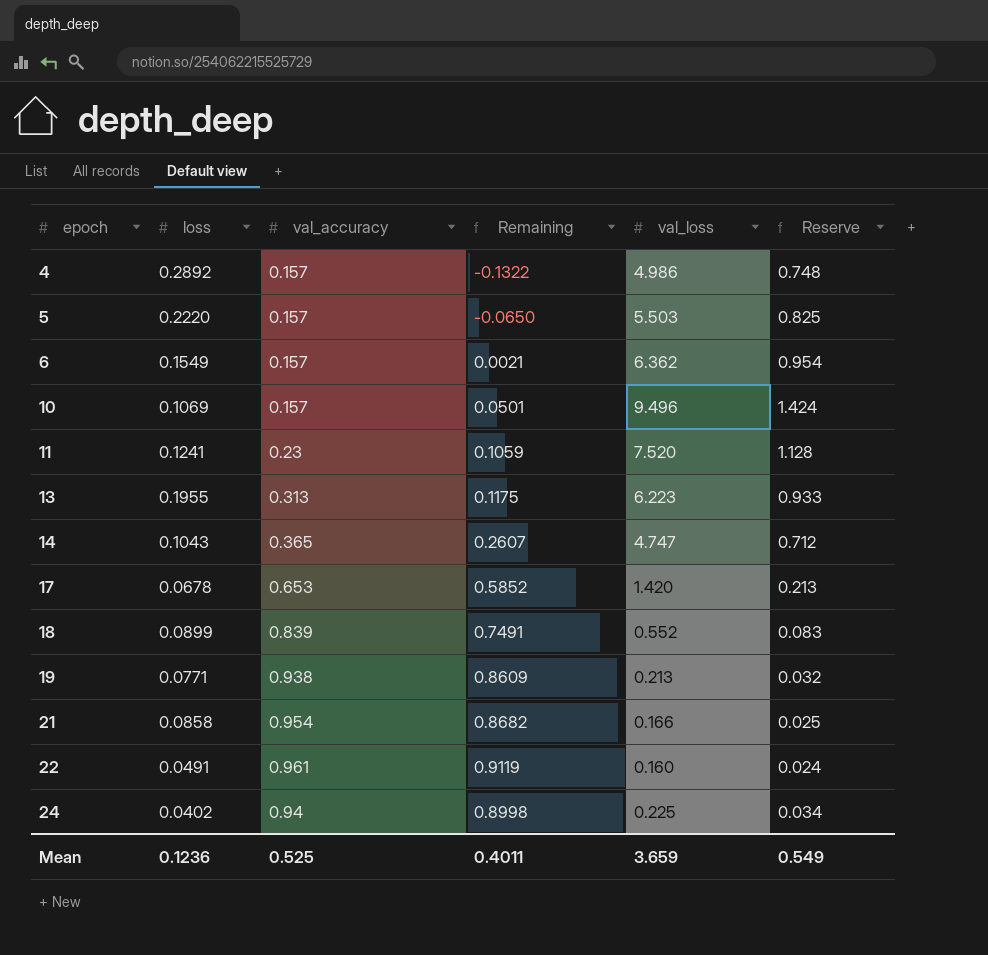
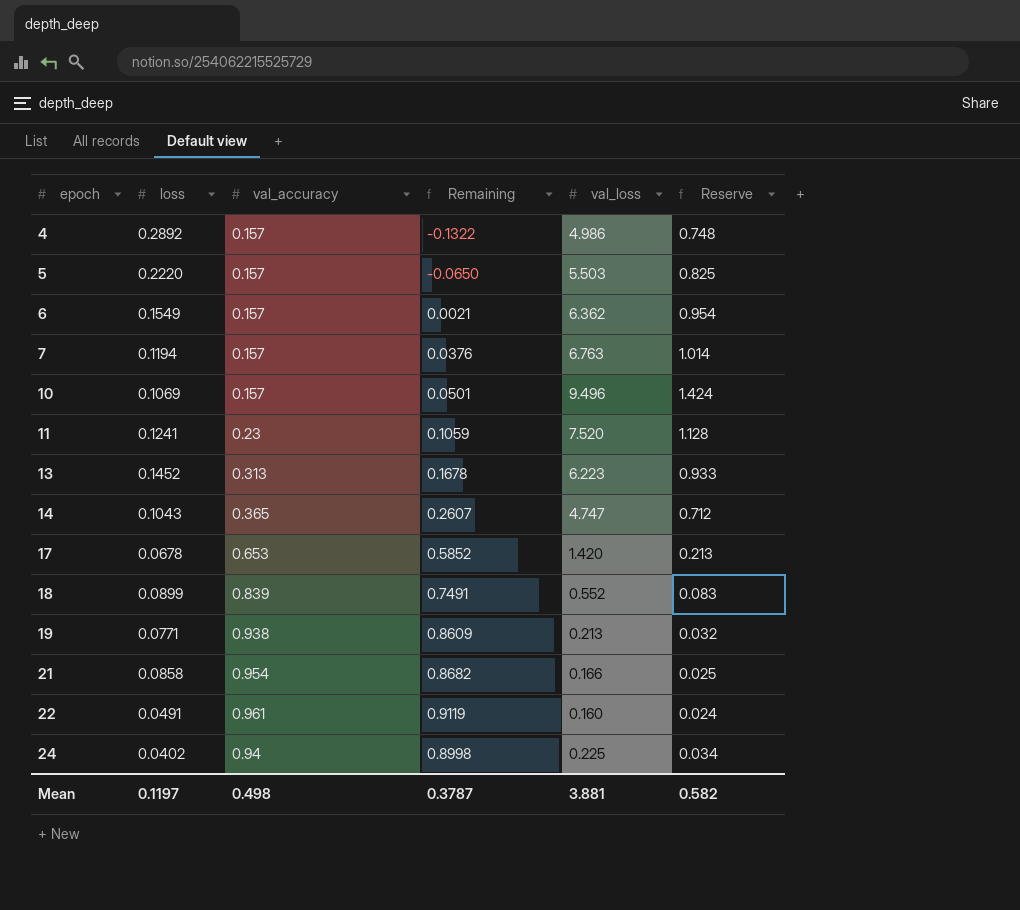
row 7: none -> 0.1194 | 0.157 | 0.0376 | 6.763 | 1.014
13 | loss: 0.1955 -> 0.1452
13 | Remaining: 0.1175 -> 0.1678
Mean | loss: 0.1236 -> 0.1197
Mean | val_accuracy: 0.525 -> 0.498
Mean | Remaining: 0.4011 -> 0.3787
Mean | val_loss: 3.659 -> 3.881
Mean | Reserve: 0.549 -> 0.582

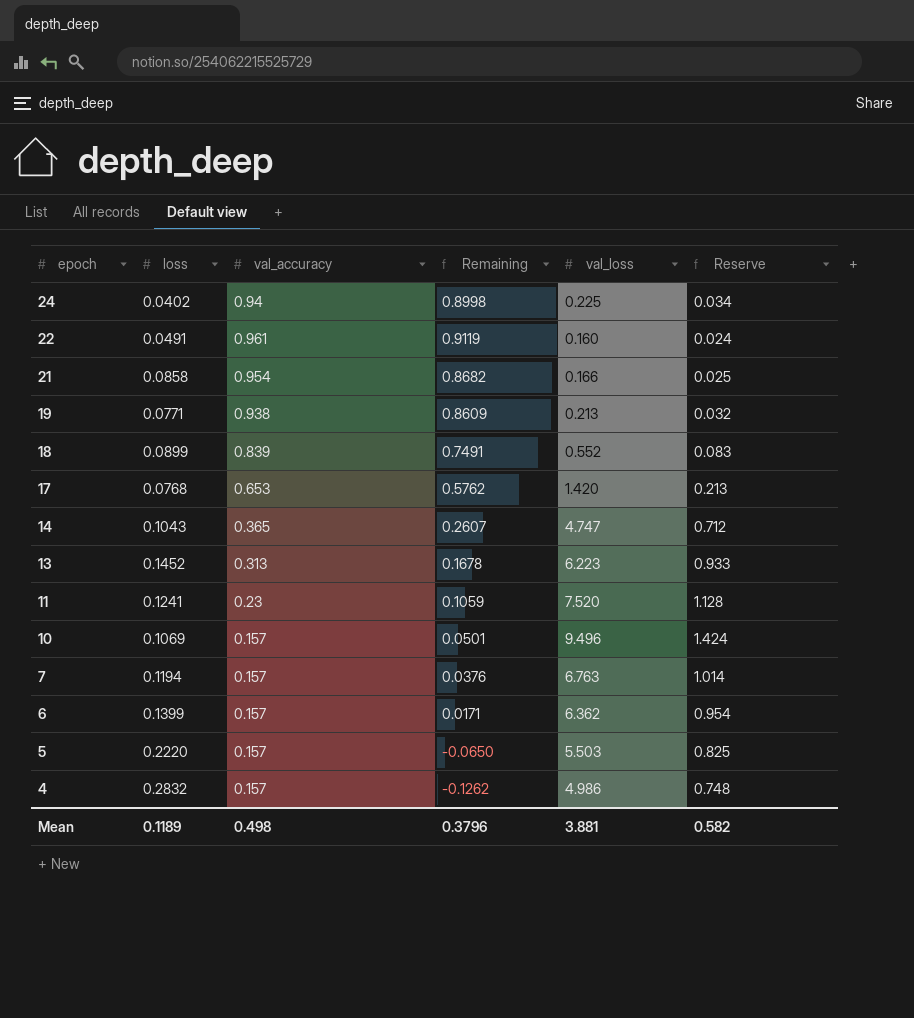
row order: epoch ascending -> epoch descending
17 | loss: 0.0678 -> 0.0768
17 | Remaining: 0.5852 -> 0.5762
6 | loss: 0.1549 -> 0.1399
6 | Remaining: 0.0021 -> 0.0171
4 | loss: 0.2892 -> 0.2832
4 | Remaining: -0.1322 -> -0.1262
Mean | loss: 0.1197 -> 0.1189
Mean | Remaining: 0.3787 -> 0.3796

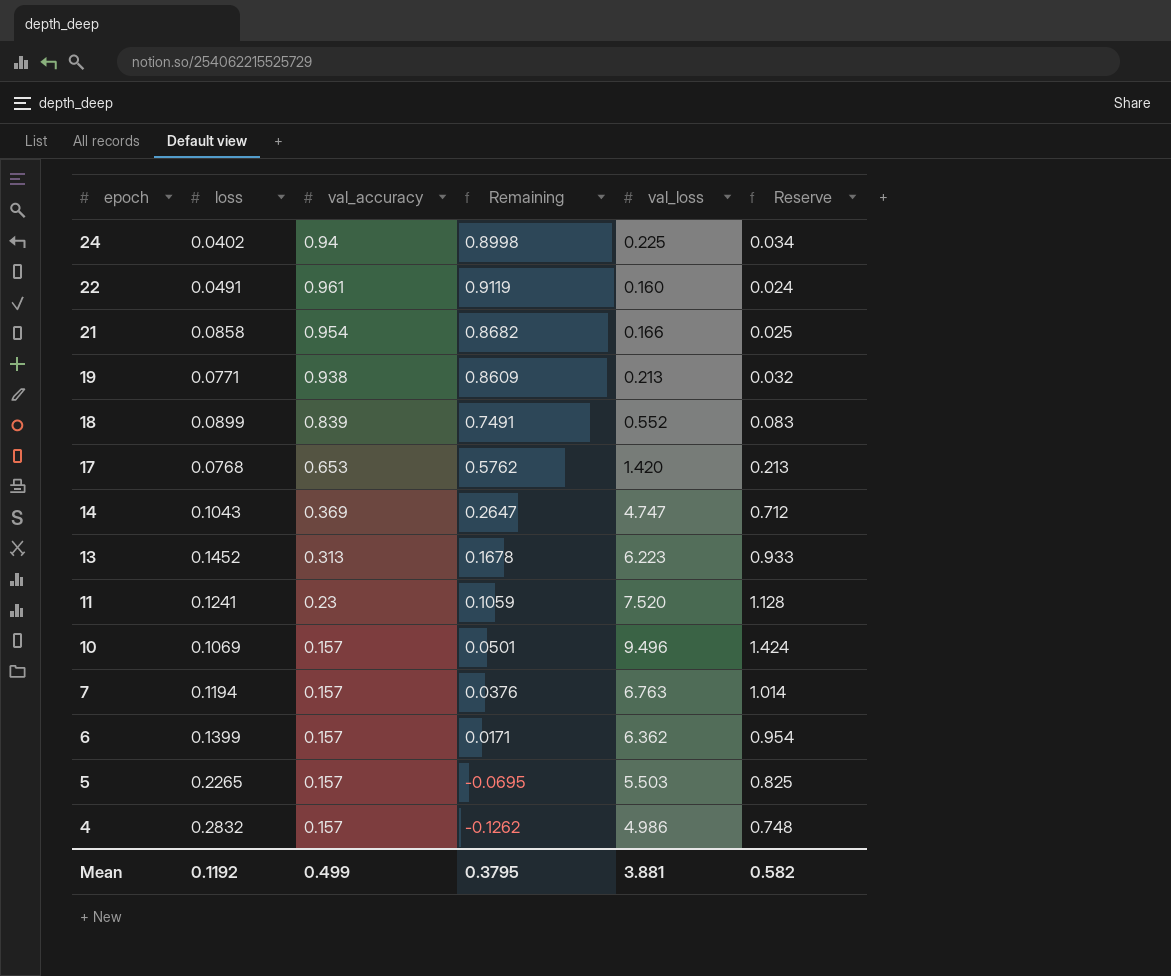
14 | val_accuracy: 0.365 -> 0.369
14 | Remaining: 0.2607 -> 0.2647
5 | loss: 0.2220 -> 0.2265
5 | Remaining: -0.0650 -> -0.0695
Mean | loss: 0.1189 -> 0.1192
Mean | val_accuracy: 0.498 -> 0.499
Mean | Remaining: 0.3796 -> 0.3795

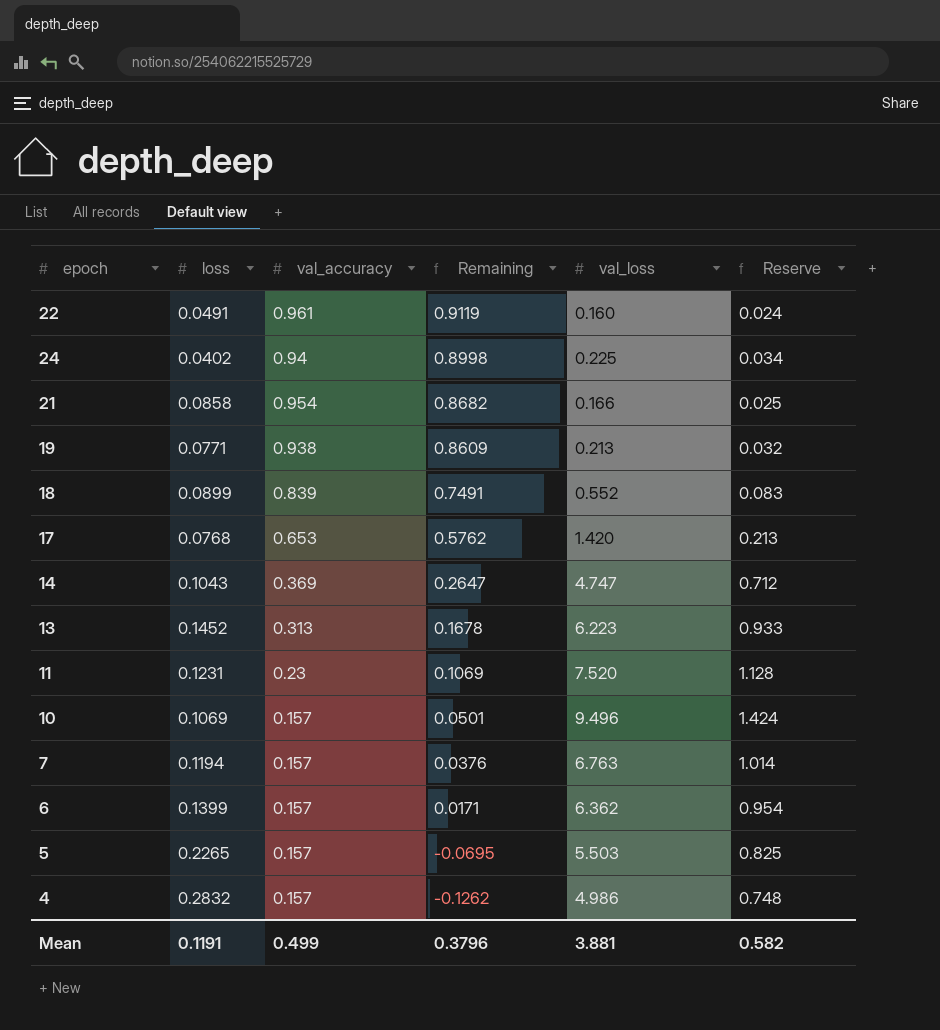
row order: epoch descending -> Remaining descending
11 | loss: 0.1241 -> 0.1231
11 | Remaining: 0.1059 -> 0.1069
Mean | loss: 0.1192 -> 0.1191
Mean | Remaining: 0.3795 -> 0.3796

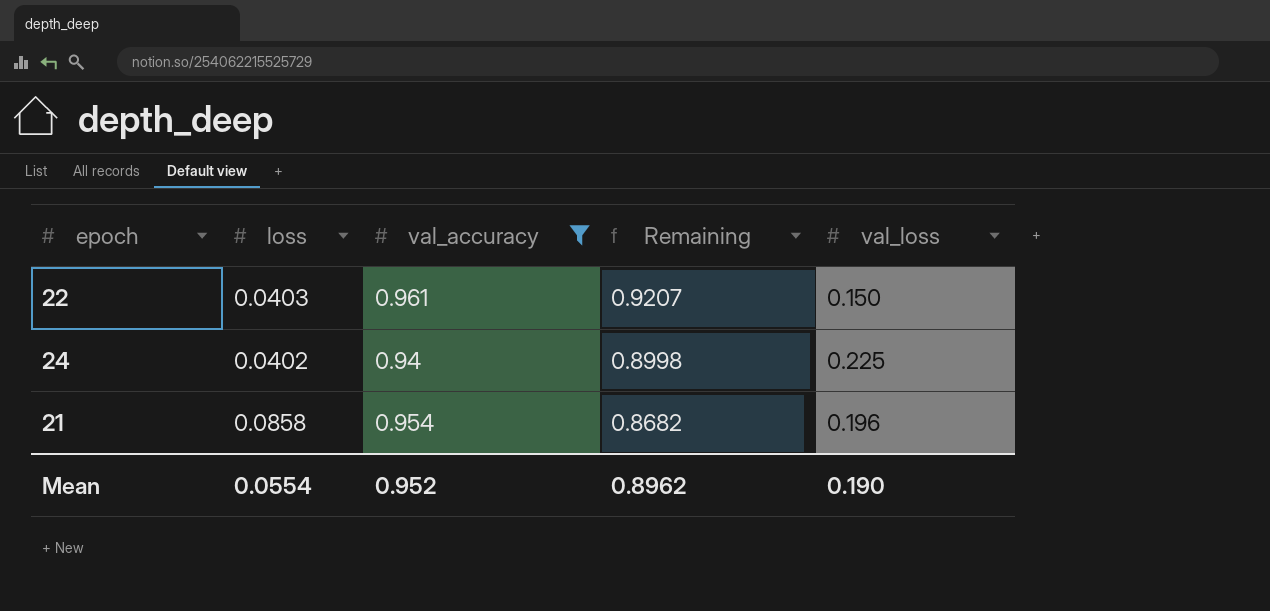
filter: none -> val_accuracy >= 0.94
column Reserve | formula: [val_loss] * 0.15 -> none
22 | loss: 0.0491 -> 0.0403
22 | Remaining: 0.9119 -> 0.9207
22 | val_loss: 0.160 -> 0.150
21 | val_loss: 0.166 -> 0.196
Mean | loss: 0.1191 -> 0.0554
Mean | val_accuracy: 0.499 -> 0.952
Mean | Remaining: 0.3796 -> 0.8962
Mean | val_loss: 3.881 -> 0.190

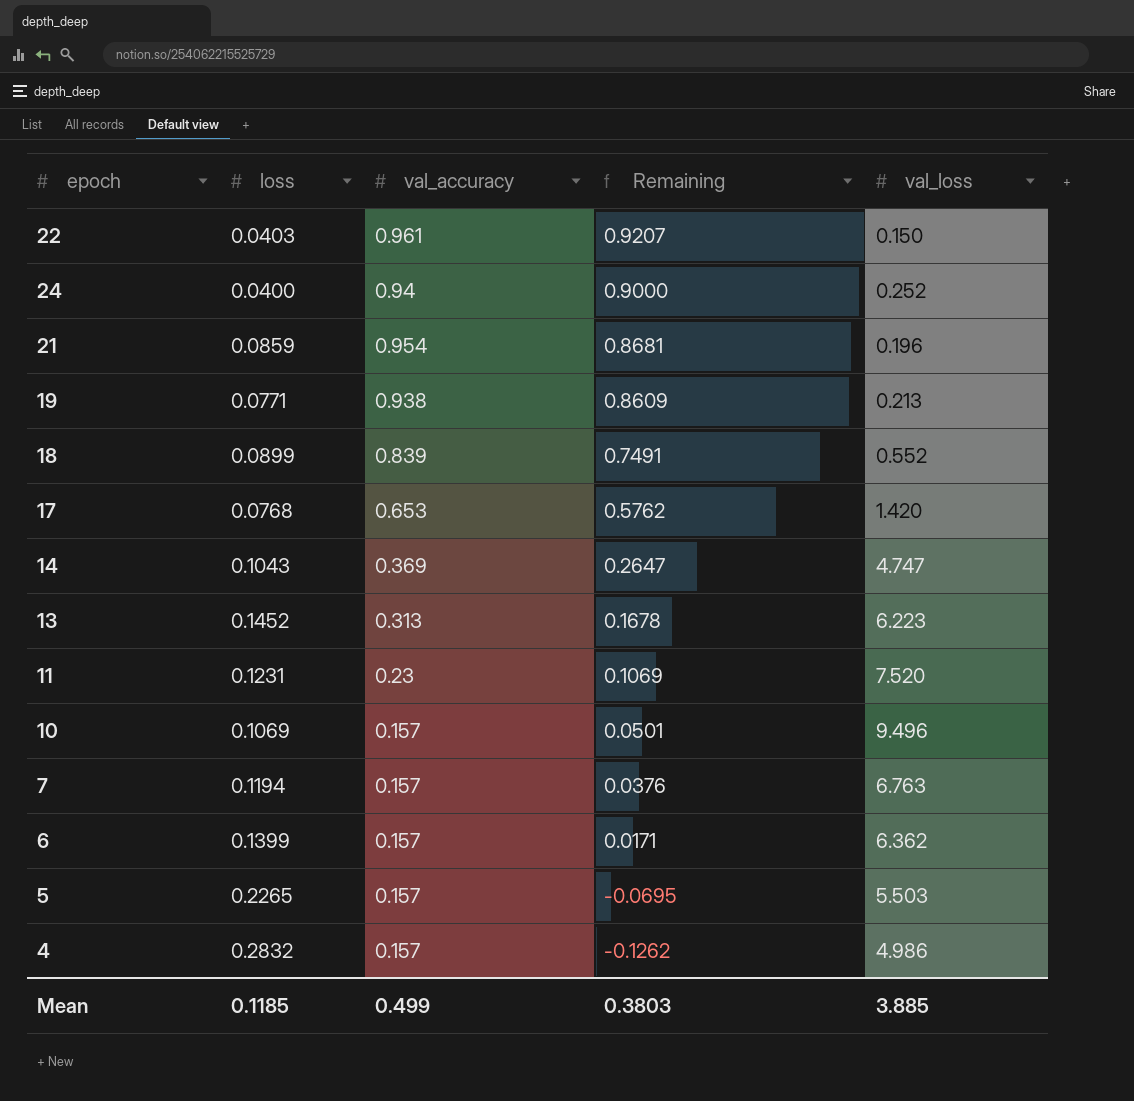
filter: val_accuracy >= 0.94 -> none
24 | loss: 0.0402 -> 0.0400
24 | Remaining: 0.8998 -> 0.9000
24 | val_loss: 0.225 -> 0.252
21 | loss: 0.0858 -> 0.0859
21 | Remaining: 0.8682 -> 0.8681
Mean | loss: 0.0554 -> 0.1185
Mean | val_accuracy: 0.952 -> 0.499
Mean | Remaining: 0.8962 -> 0.3803
Mean | val_loss: 0.190 -> 3.885

